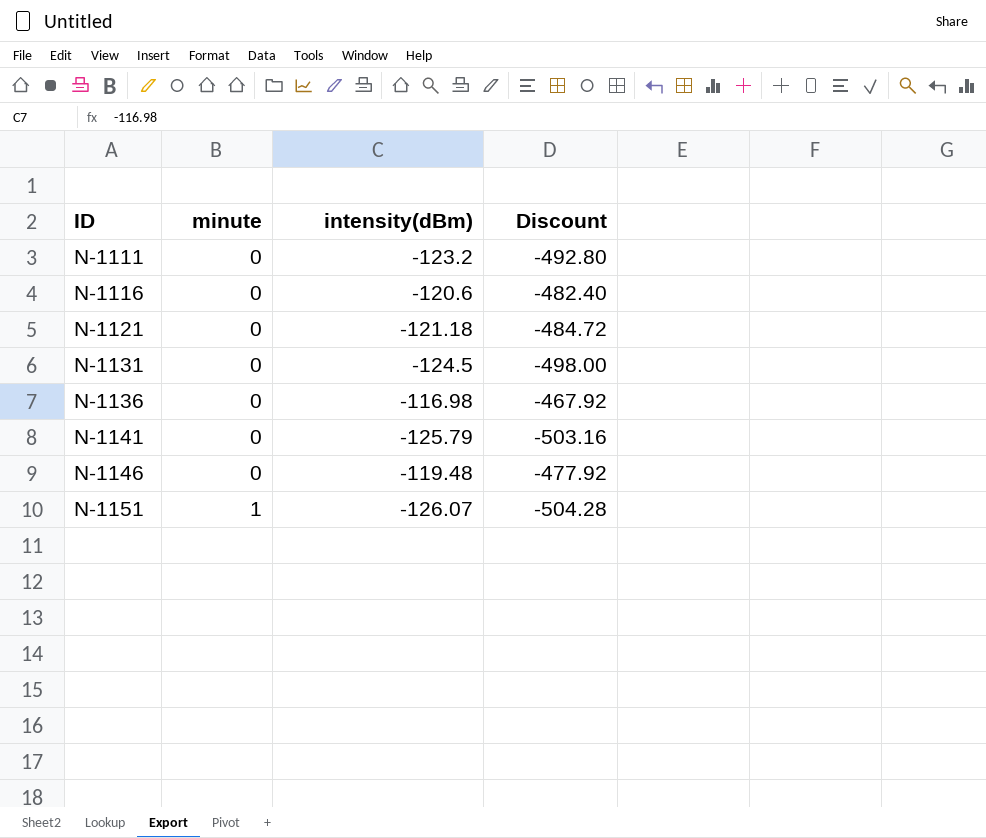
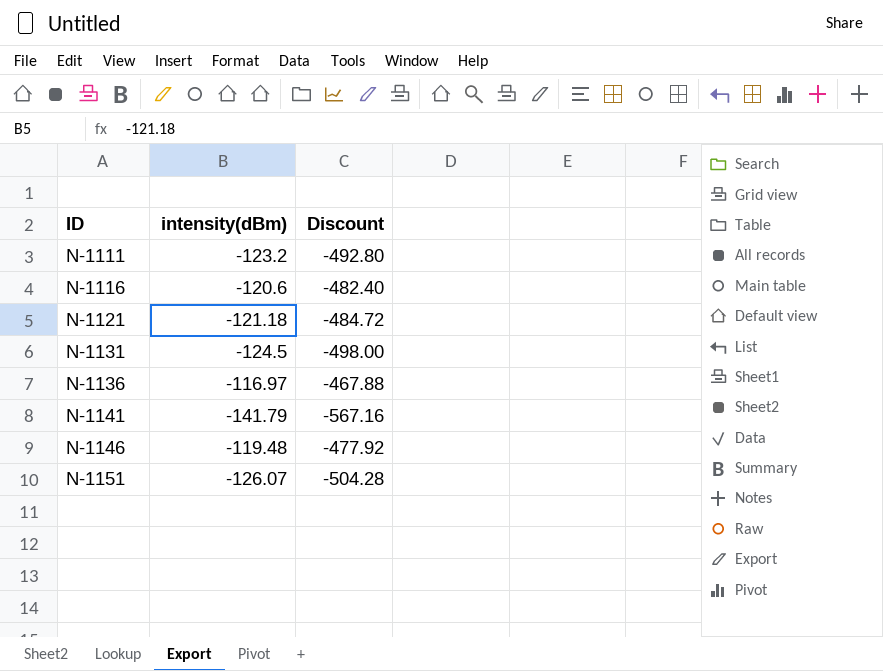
column minute | position: 2 -> none
N-1136 | intensity(dBm): -116.98 -> -116.97
N-1136 | Discount: -467.92 -> -467.88
N-1141 | intensity(dBm): -125.79 -> -141.79
N-1141 | Discount: -503.16 -> -567.16

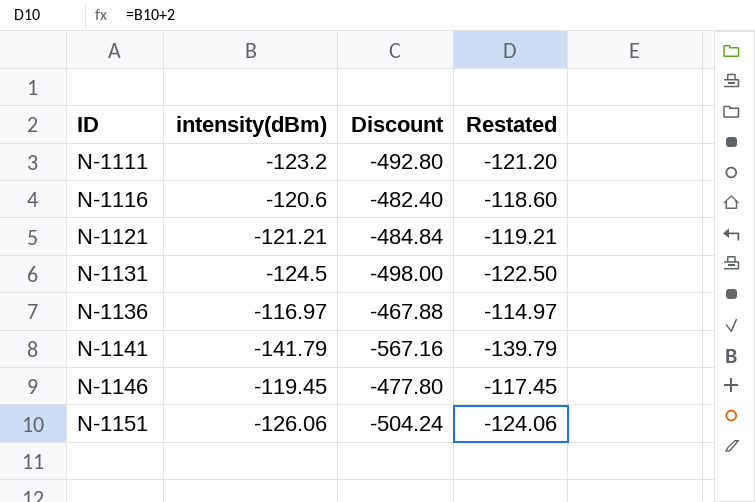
column Restated | formula: none -> [intensity(dBm)] + 2
N-1121 | intensity(dBm): -121.18 -> -121.21
N-1121 | Discount: -484.72 -> -484.84
N-1146 | intensity(dBm): -119.48 -> -119.45
N-1146 | Discount: -477.92 -> -477.80
N-1151 | intensity(dBm): -126.07 -> -126.06
N-1151 | Discount: -504.28 -> -504.24

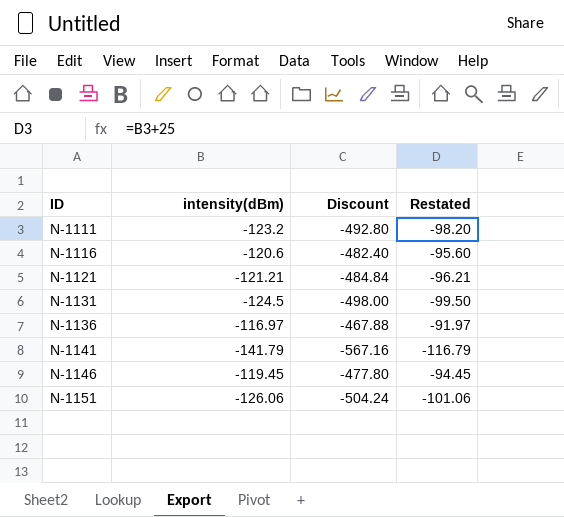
column Restated | formula: [intensity(dBm)] + 2 -> [intensity(dBm)] + 25

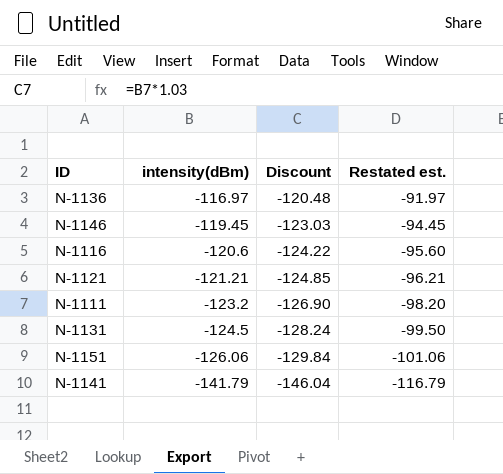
row order: ID ascending -> intensity(dBm) descending
column Discount | formula: [intensity(dBm)] * 4 -> [intensity(dBm)] * 1.03
column name: Restated -> Restated est.

